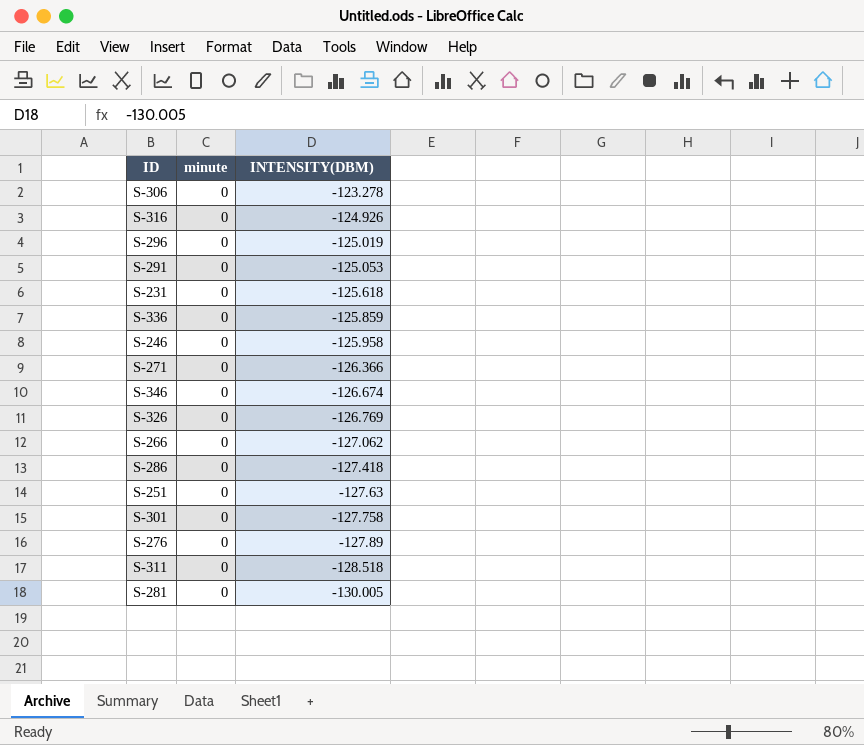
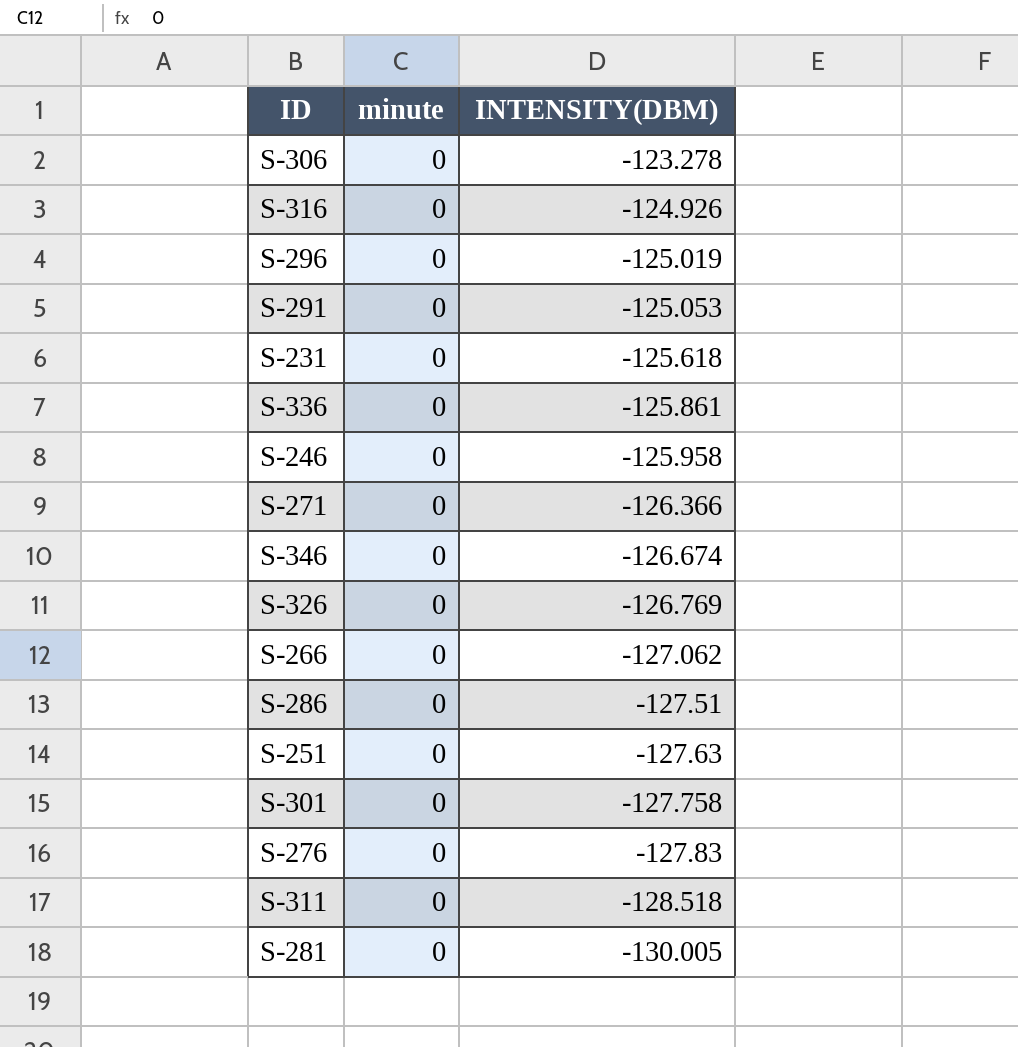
S-336 | INTENSITY(DBM): -125.859 -> -125.861
S-286 | INTENSITY(DBM): -127.418 -> -127.51
S-276 | INTENSITY(DBM): -127.89 -> -127.83

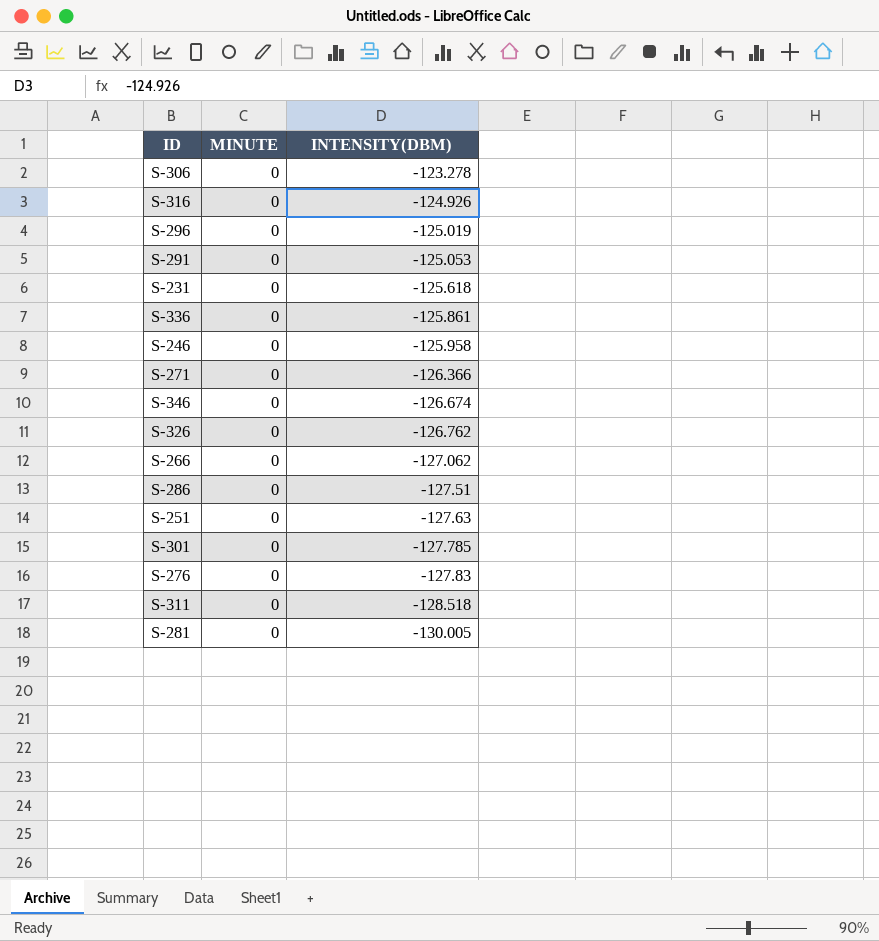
column name: minute -> MINUTE
S-326 | INTENSITY(DBM): -126.769 -> -126.762
S-301 | INTENSITY(DBM): -127.758 -> -127.785

